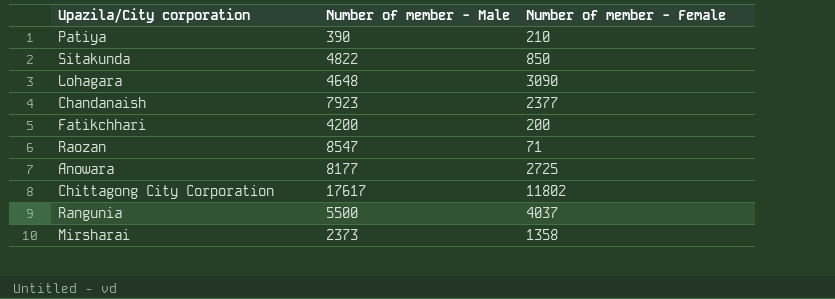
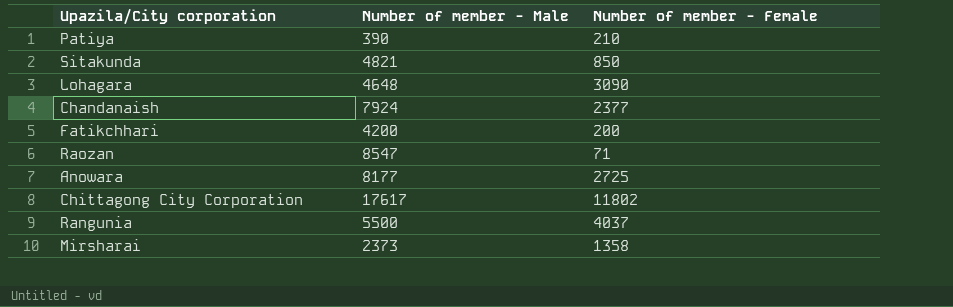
Sitakunda | Number of member - Male: 4822 -> 4821
Chandanaish | Number of member - Male: 7923 -> 7924

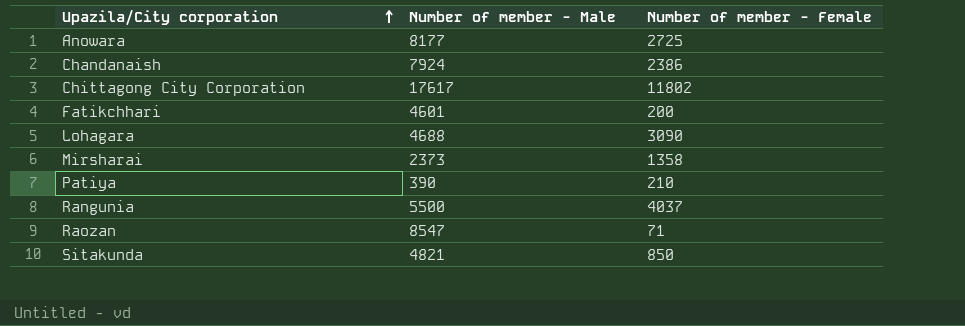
row order: none -> Upazila/City corporation ascending
Chandanaish | Number of member - Female: 2377 -> 2386
Fatikchhari | Number of member - Male: 4200 -> 4601
Lohagara | Number of member - Male: 4648 -> 4688

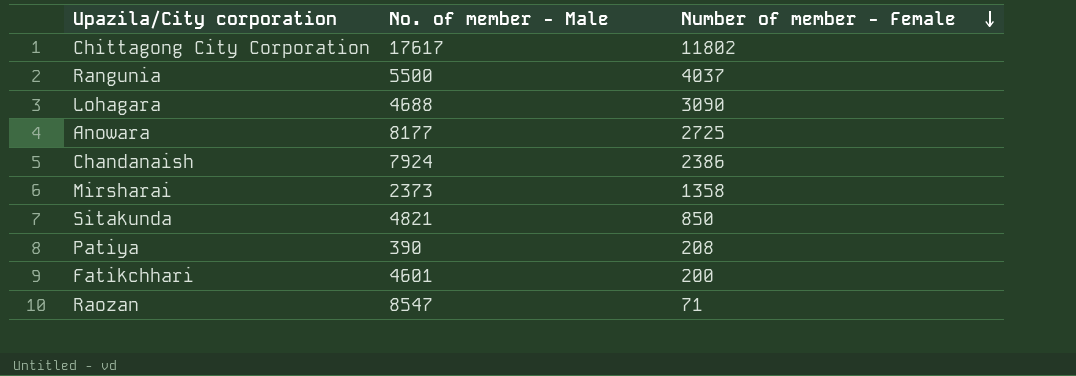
row order: Upazila/City corporation ascending -> Number of member - Female descending
column name: Number of member - Male -> No. of member - Male
Patiya | Number of member - Female: 210 -> 208

